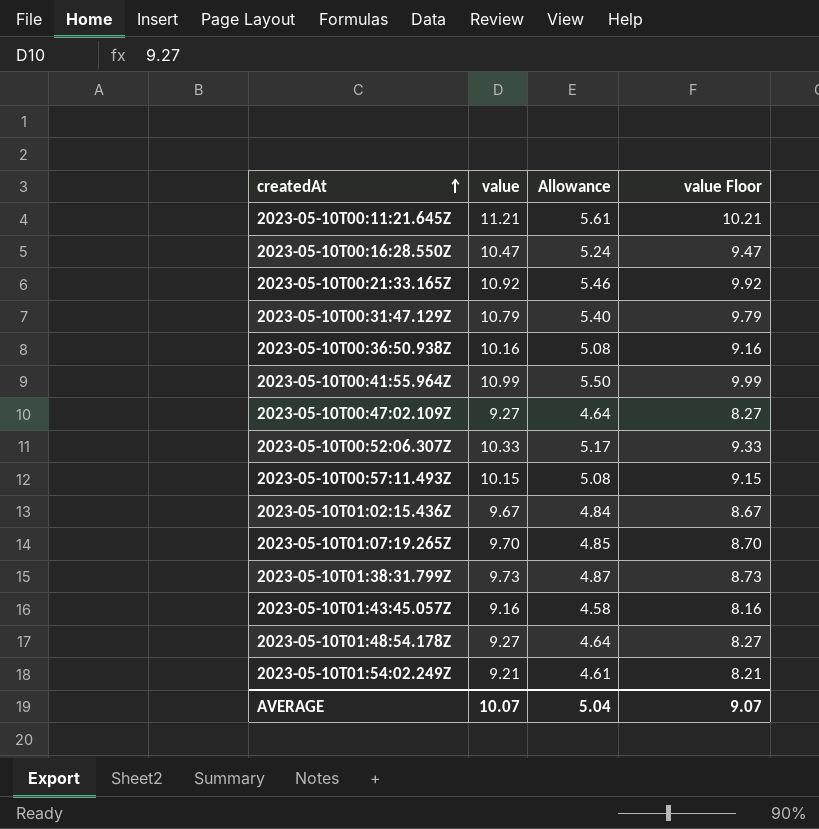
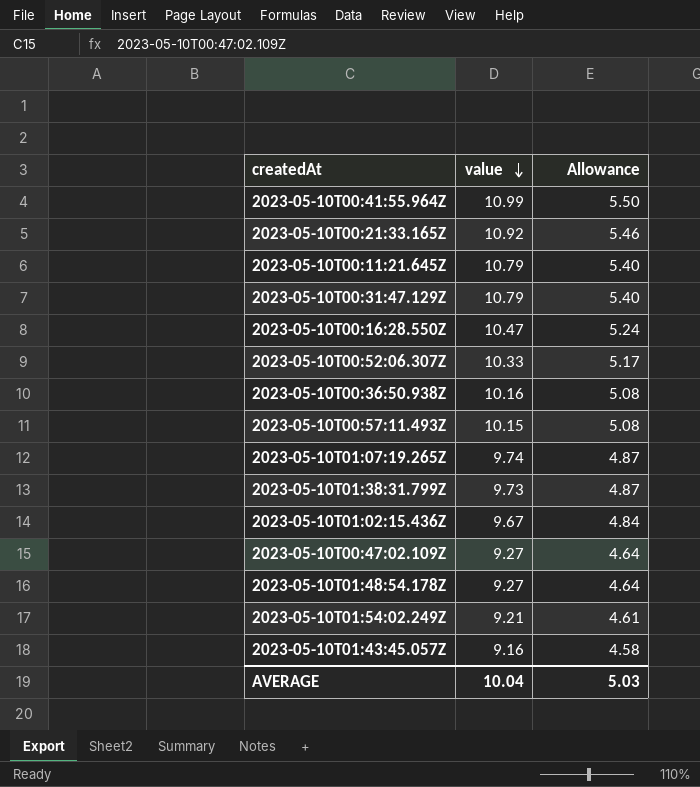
row order: createdAt ascending -> value descending
column value Floor | formula: [value] - 1 -> none
2023-05-10T00:11:21.645Z | value: 11.21 -> 10.79
2023-05-10T00:11:21.645Z | Allowance: 5.61 -> 5.40
2023-05-10T01:07:19.265Z | value: 9.70 -> 9.74
2023-05-10T01:07:19.265Z | Allowance: 4.85 -> 4.87
AVERAGE | value: 10.07 -> 10.04
AVERAGE | Allowance: 5.04 -> 5.03

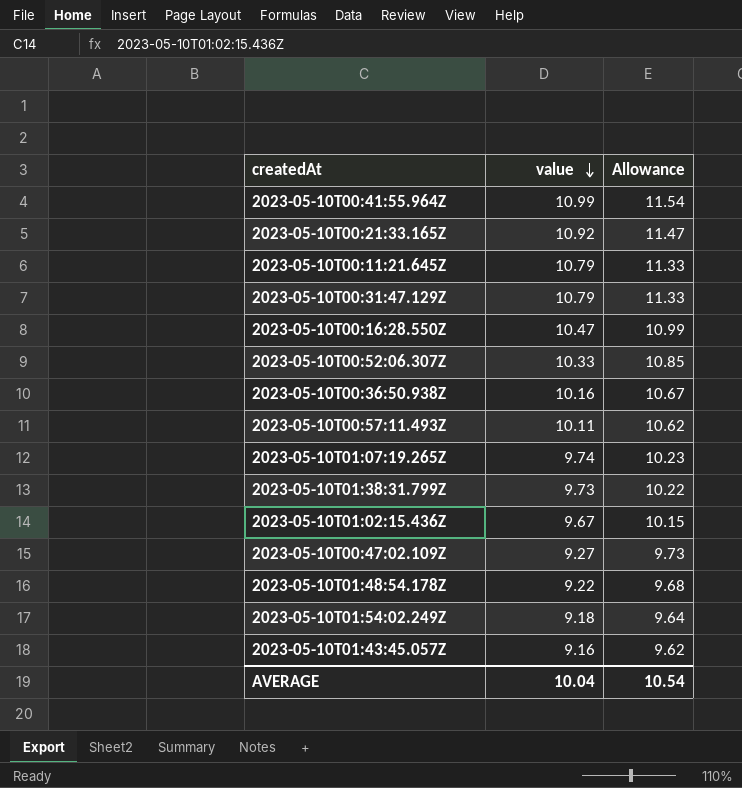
column Allowance | formula: [value] * 0.5 -> [value] * 1.05
2023-05-10T00:57:11.493Z | value: 10.15 -> 10.11
2023-05-10T01:48:54.178Z | value: 9.27 -> 9.22
2023-05-10T01:54:02.249Z | value: 9.21 -> 9.18
AVERAGE | Allowance: 5.03 -> 10.54

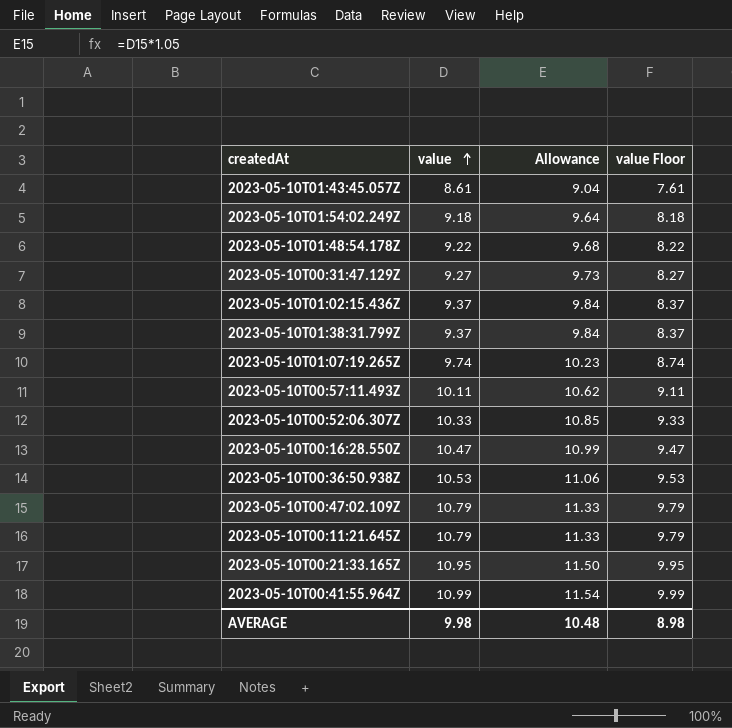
row order: value descending -> value ascending
column value Floor | formula: none -> [value] - 1
2023-05-10T01:43:45.057Z | value: 9.16 -> 8.61
2023-05-10T01:43:45.057Z | Allowance: 9.62 -> 9.04
2023-05-10T00:31:47.129Z | value: 10.79 -> 9.27
2023-05-10T00:31:47.129Z | Allowance: 11.33 -> 9.73
2023-05-10T01:02:15.436Z | value: 9.67 -> 9.37
2023-05-10T01:02:15.436Z | Allowance: 10.15 -> 9.84
2023-05-10T01:38:31.799Z | value: 9.73 -> 9.37
2023-05-10T01:38:31.799Z | Allowance: 10.22 -> 9.84
2023-05-10T00:36:50.938Z | value: 10.16 -> 10.53
2023-05-10T00:36:50.938Z | Allowance: 10.67 -> 11.06
2023-05-10T00:47:02.109Z | value: 9.27 -> 10.79
2023-05-10T00:47:02.109Z | Allowance: 9.73 -> 11.33
2023-05-10T00:21:33.165Z | value: 10.92 -> 10.95
2023-05-10T00:21:33.165Z | Allowance: 11.47 -> 11.50
AVERAGE | value: 10.04 -> 9.98
AVERAGE | Allowance: 10.54 -> 10.48

